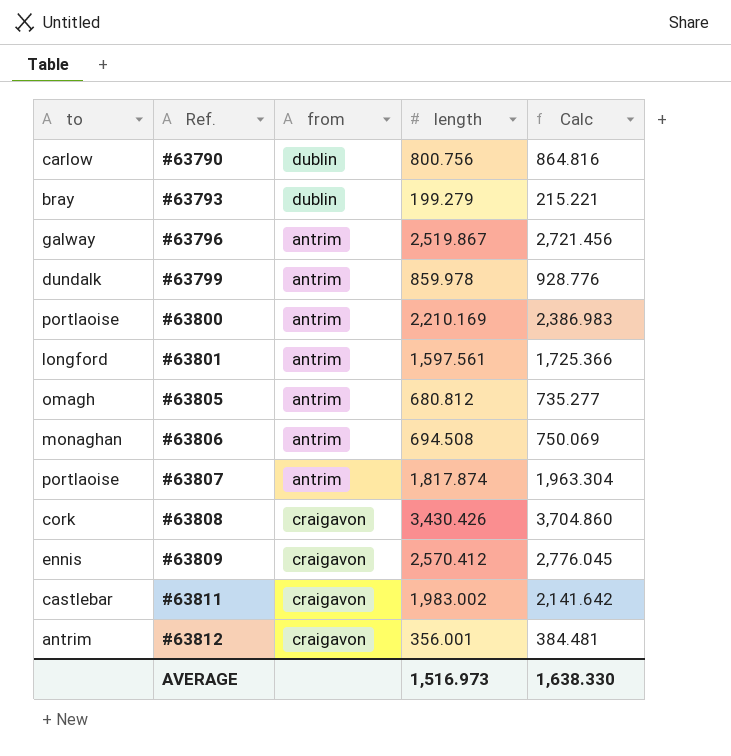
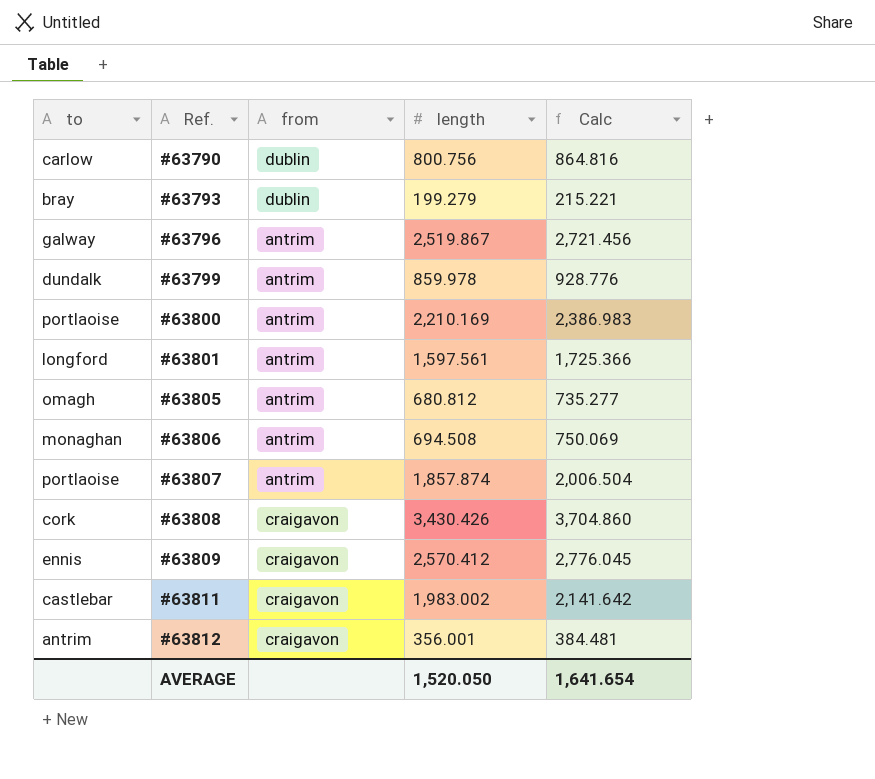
#63807 | length: 1,817.874 -> 1,857.874
#63807 | Calc: 1,963.304 -> 2,006.504
AVERAGE | length: 1,516.973 -> 1,520.050
AVERAGE | Calc: 1,638.330 -> 1,641.654

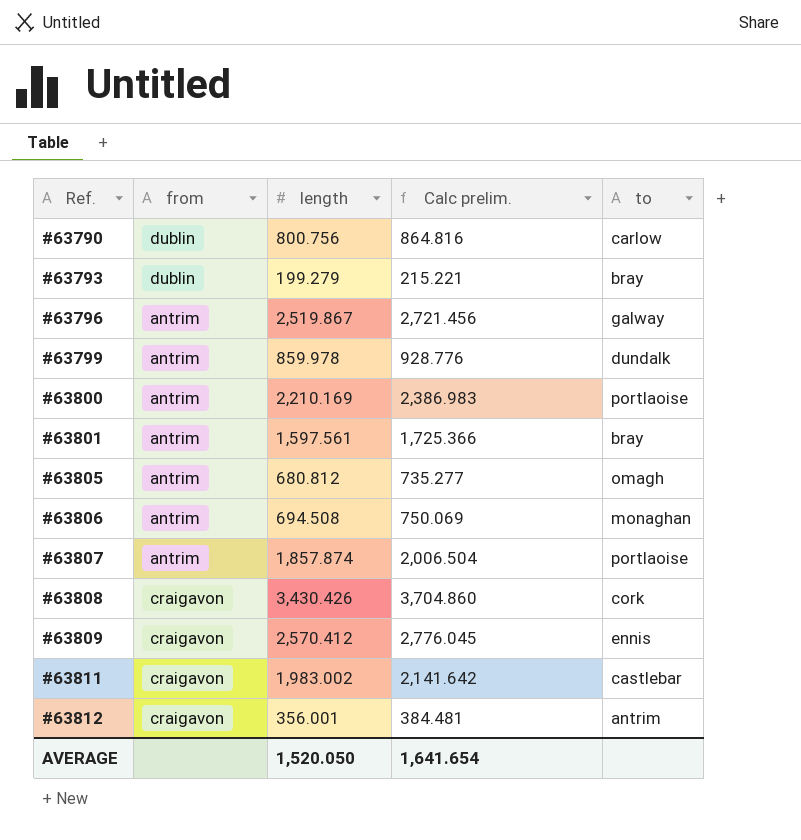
column name: Calc -> Calc prelim.
column to | position: 1 -> 5
#63801 | to: longford -> bray

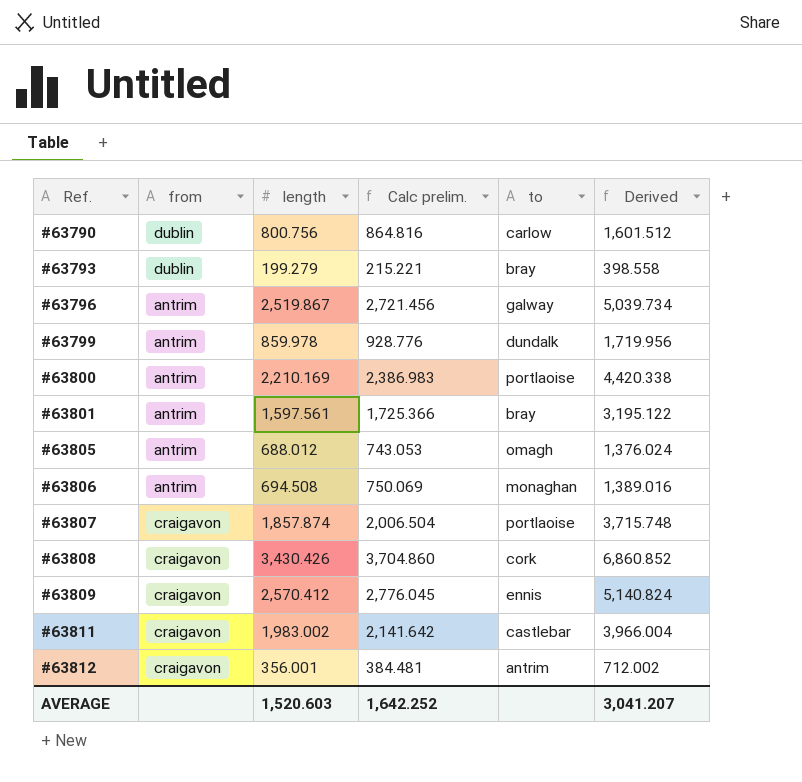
column Derived | formula: none -> [length] * 2
#63805 | length: 680.812 -> 688.012
#63805 | Calc prelim.: 735.277 -> 743.053
#63807 | from: antrim -> craigavon
AVERAGE | length: 1,520.050 -> 1,520.603
AVERAGE | Calc prelim.: 1,641.654 -> 1,642.252

